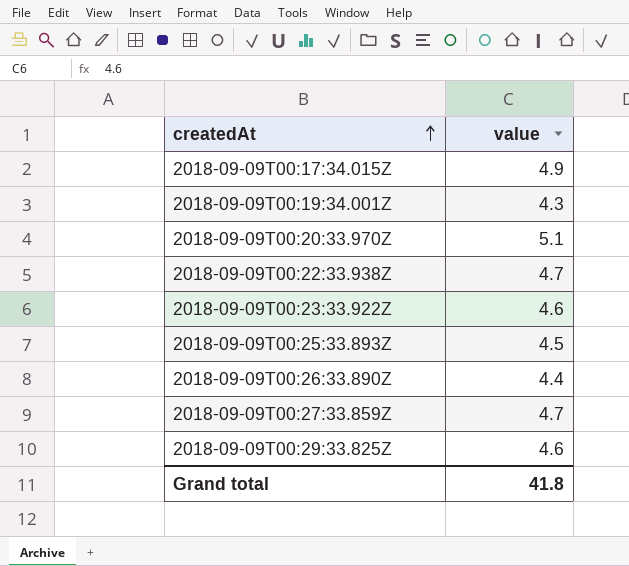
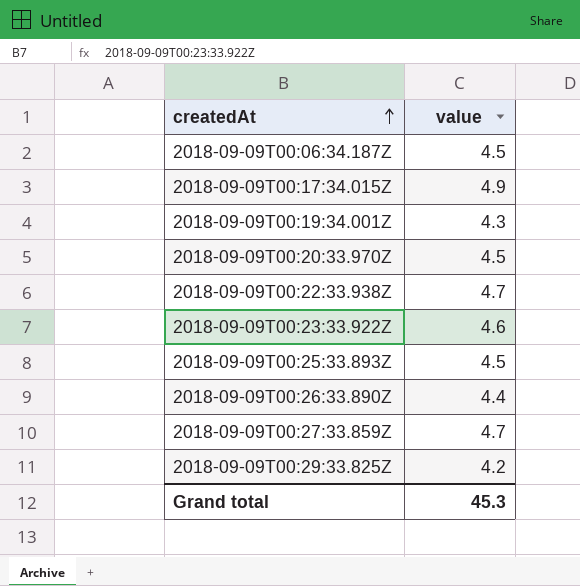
row 2018-09-09T00:06:34.187Z: none -> 4.5
2018-09-09T00:20:33.970Z | value: 5.1 -> 4.5
2018-09-09T00:29:33.825Z | value: 4.6 -> 4.2
Grand total | value: 41.8 -> 45.3

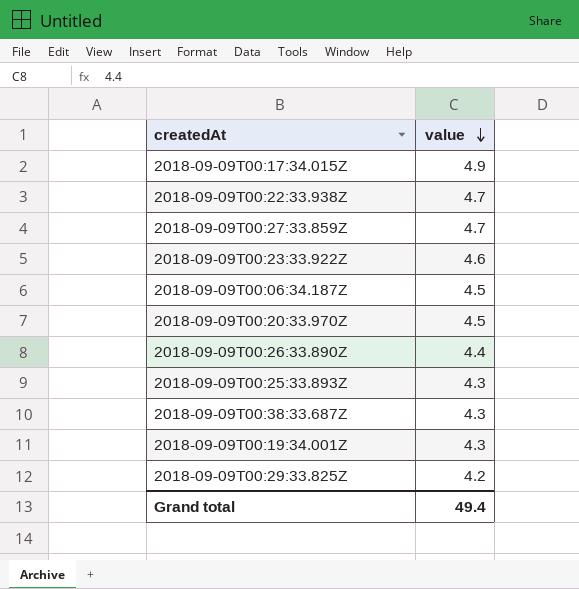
row order: createdAt ascending -> value descending
2018-09-09T00:25:33.893Z | value: 4.5 -> 4.3
row 2018-09-09T00:38:33.687Z: none -> 4.3
Grand total | value: 45.3 -> 49.4

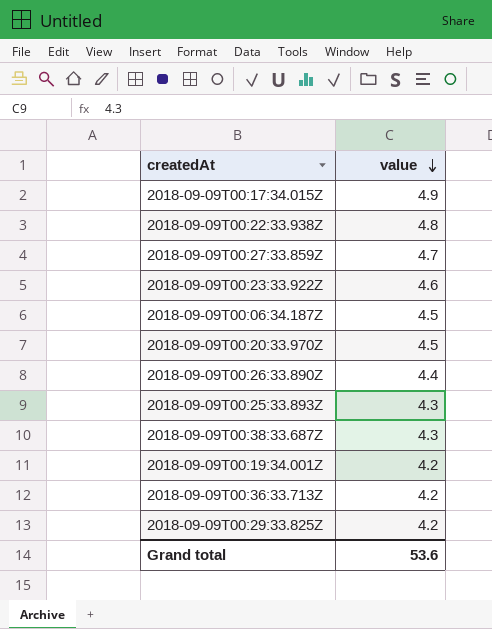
2018-09-09T00:22:33.938Z | value: 4.7 -> 4.8
2018-09-09T00:19:34.001Z | value: 4.3 -> 4.2
row 2018-09-09T00:36:33.713Z: none -> 4.2
Grand total | value: 49.4 -> 53.6

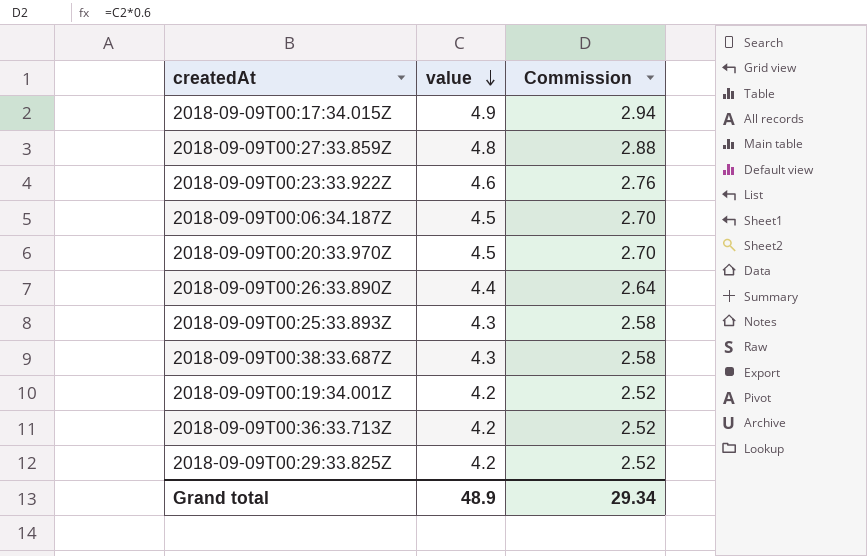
column Commission | formula: none -> [value] * 0.6
row 2018-09-09T00:22:33.938Z: 4.8 -> none
2018-09-09T00:27:33.859Z | value: 4.7 -> 4.8
Grand total | value: 53.6 -> 48.9

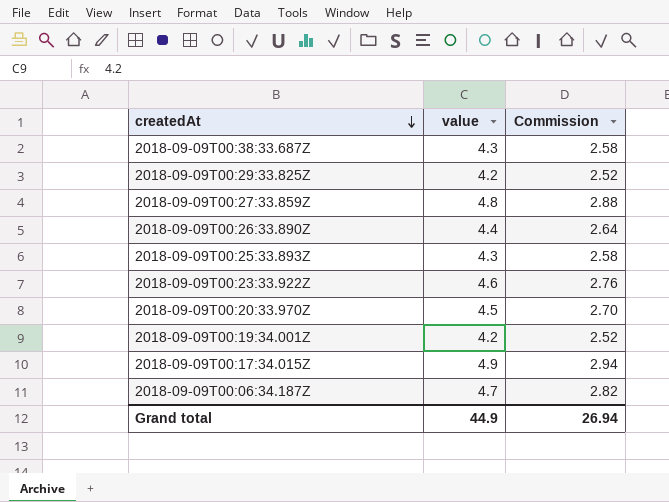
row order: value descending -> createdAt descending
row 2018-09-09T00:36:33.713Z: 4.2 | 2.52 -> none
2018-09-09T00:06:34.187Z | value: 4.5 -> 4.7
2018-09-09T00:06:34.187Z | Commission: 2.70 -> 2.82
Grand total | value: 48.9 -> 44.9
Grand total | Commission: 29.34 -> 26.94

